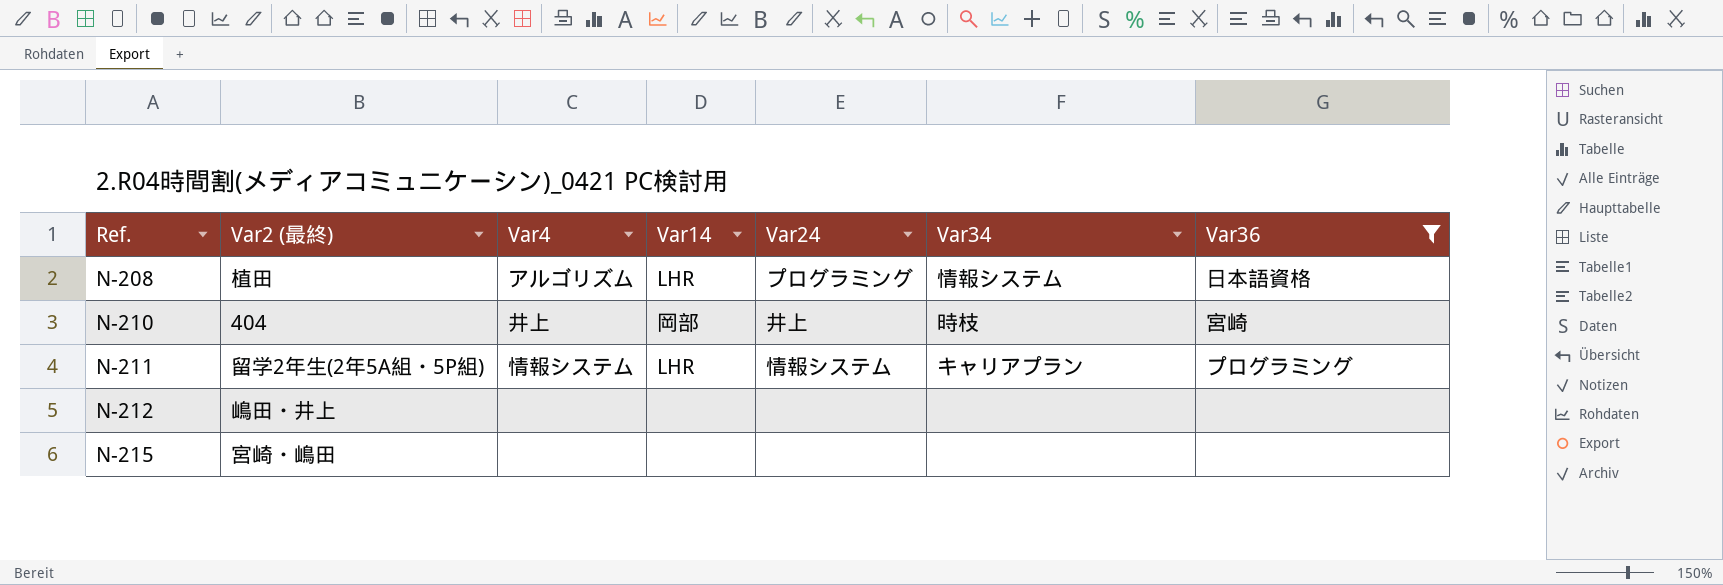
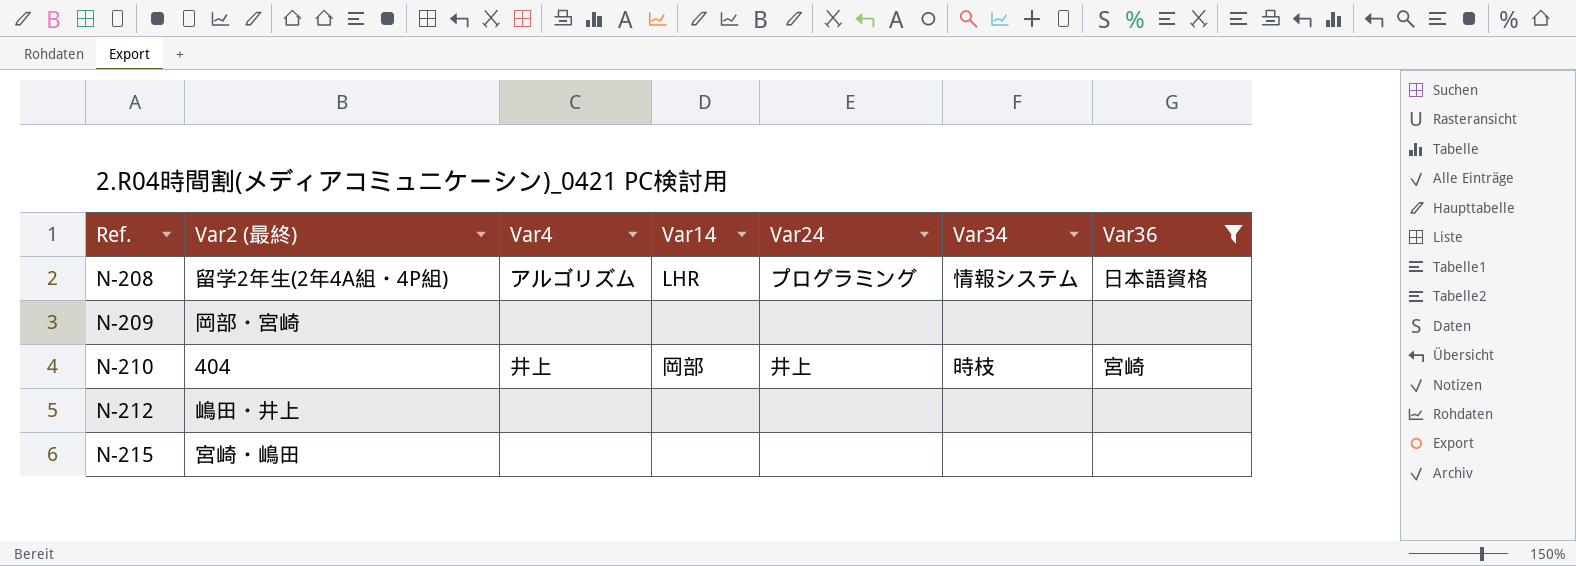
row N-211: 留学2年生(2年5A組・5P組) | 情報システム | LHR | 情報システム | キャリアプラン | プログラミング -> none
N-208 | Var2 (最終): 植田 -> 留学2年生(2年4A組・4P組)
row N-209: none -> 岡部・宮崎 | none | none | none | none | none

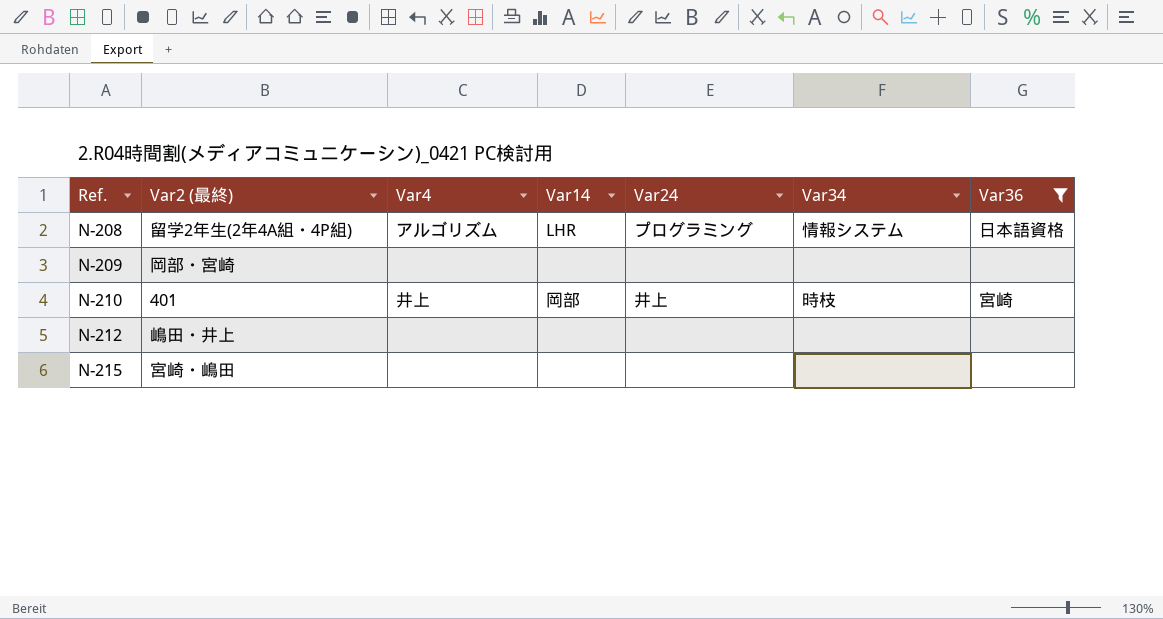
N-210 | Var2 (最終): 404 -> 401

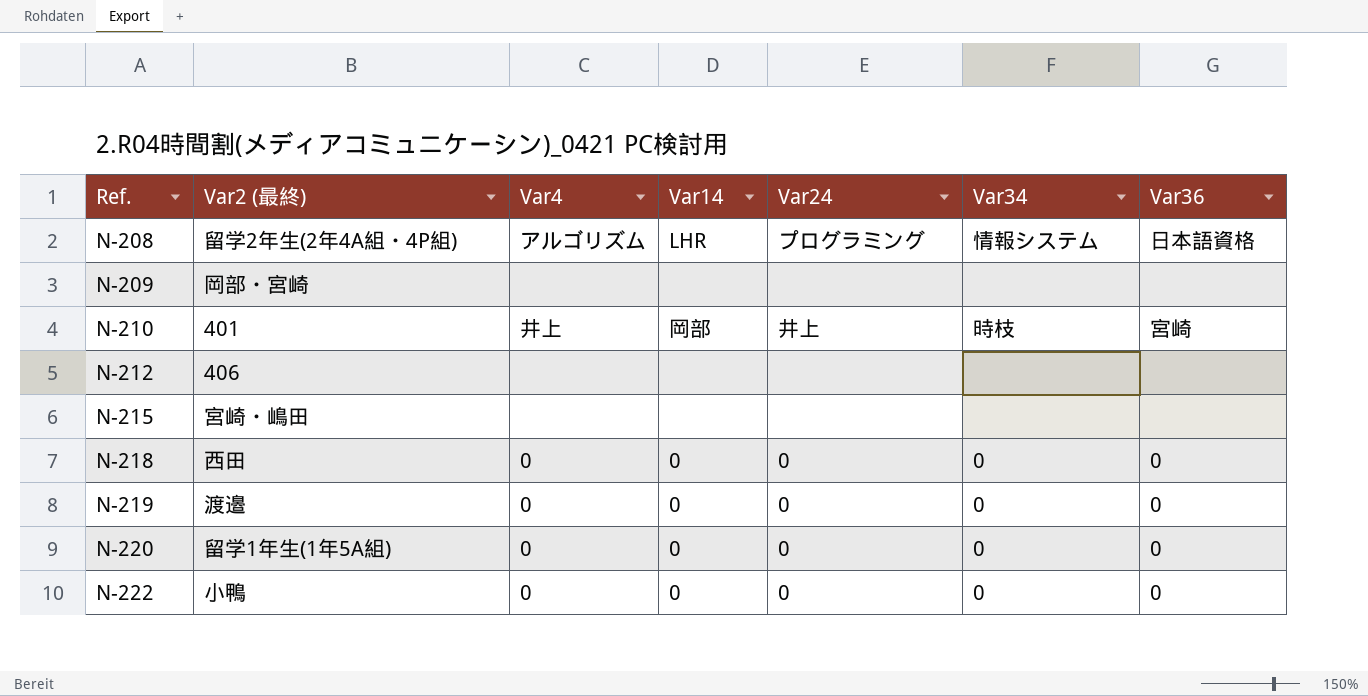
filter: Var36 != 0 -> none
N-212 | Var2 (最終): 嶋田・井上 -> 406

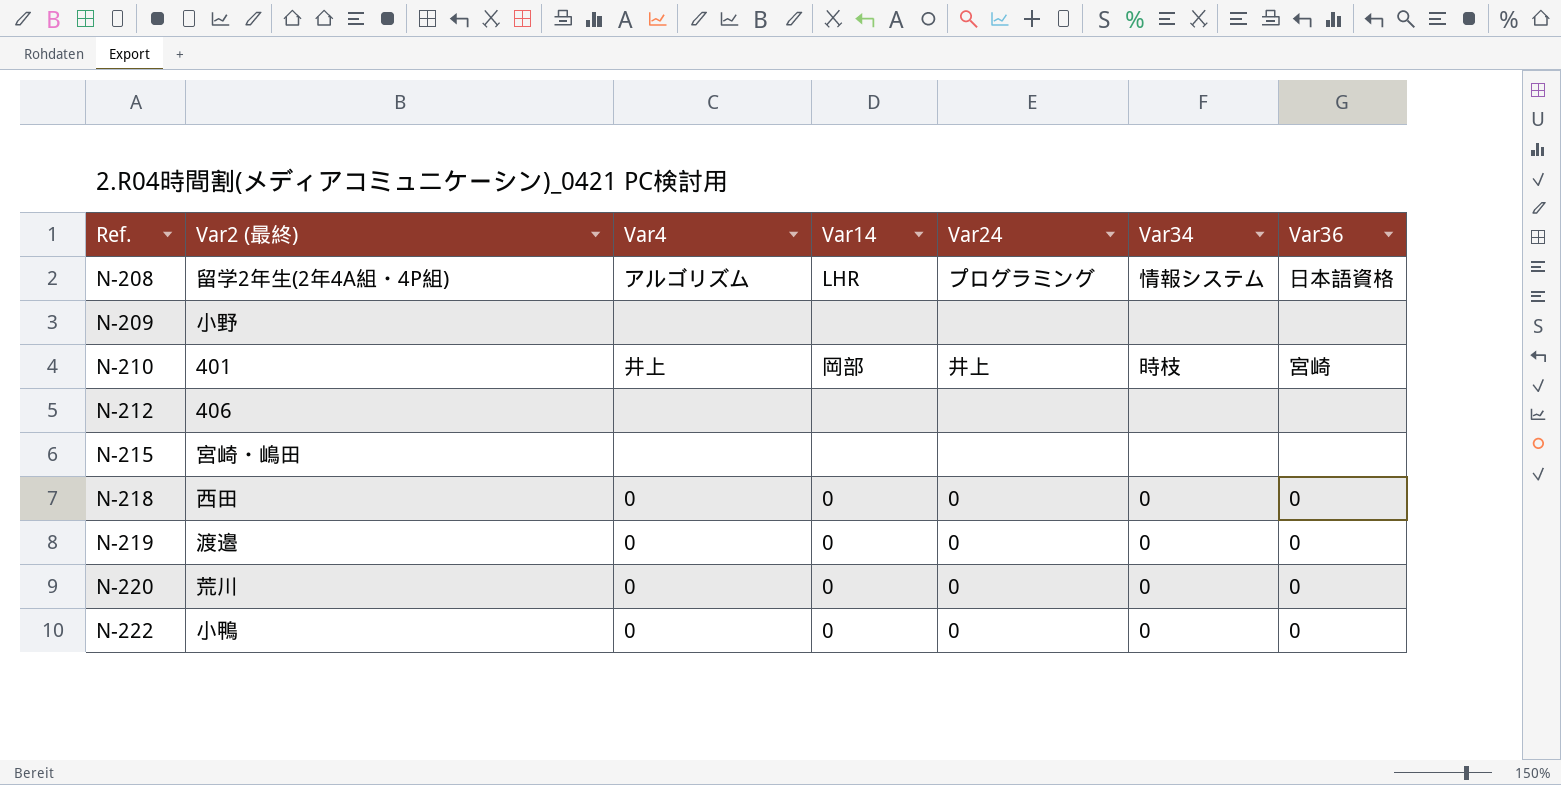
N-209 | Var2 (最終): 岡部・宮崎 -> 小野
N-220 | Var2 (最終): 留学1年生(1年5A組) -> 荒川

